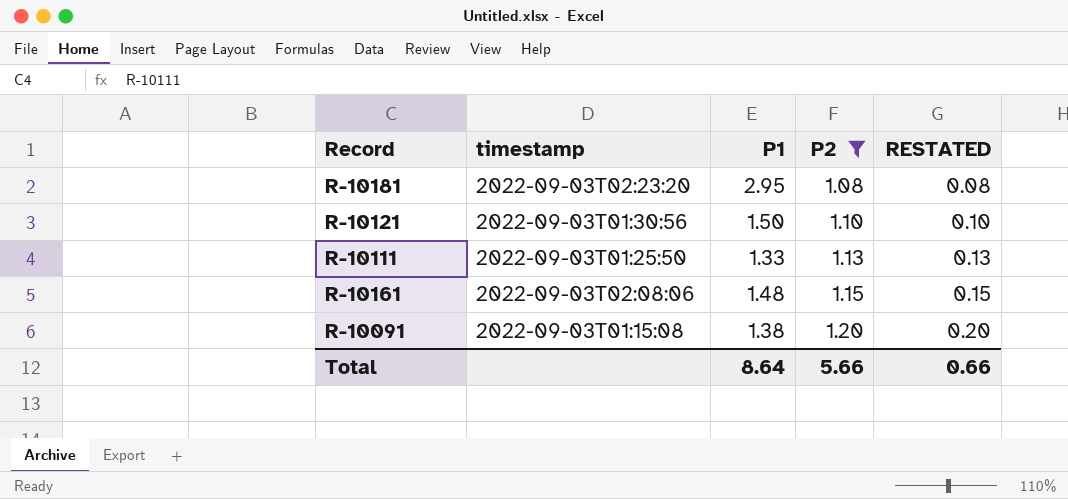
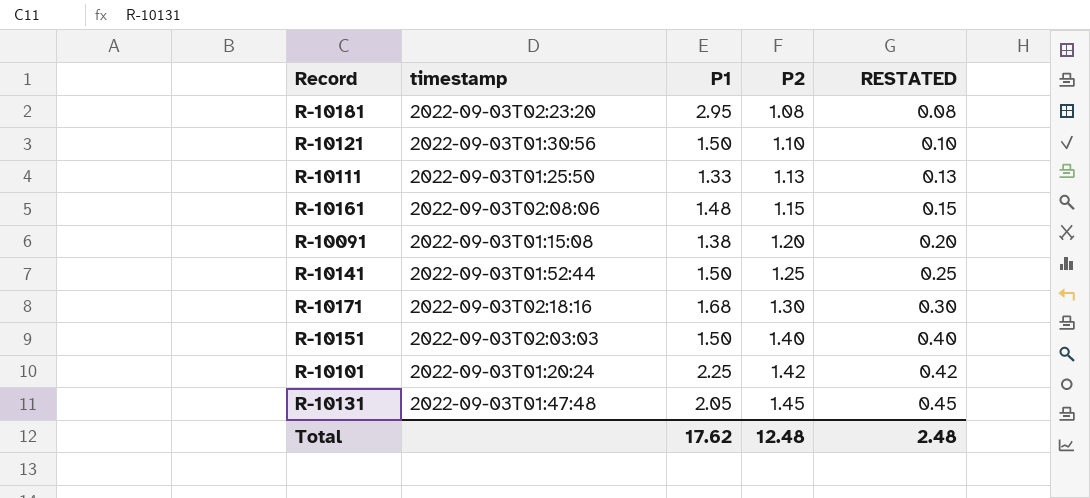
filter: P2 <= 1.20 -> none
Total | P1: 8.64 -> 17.62
Total | P2: 5.66 -> 12.48
Total | RESTATED: 0.66 -> 2.48

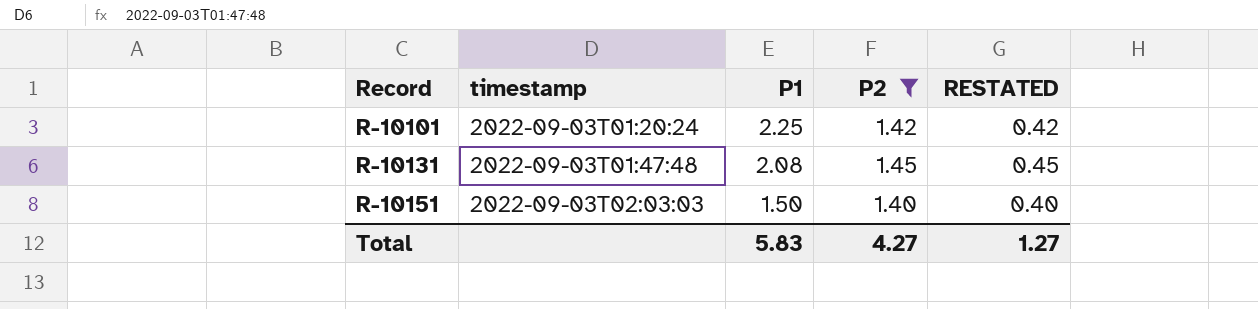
filter: none -> P2 >= 1.40
row order: P2 ascending -> Record ascending
R-10131 | P1: 2.05 -> 2.08
Total | P1: 17.62 -> 5.83
Total | P2: 12.48 -> 4.27
Total | RESTATED: 2.48 -> 1.27

